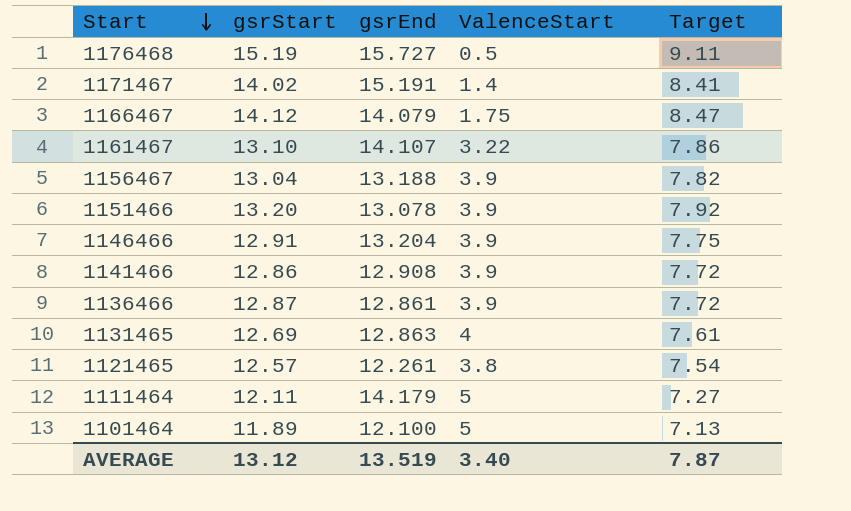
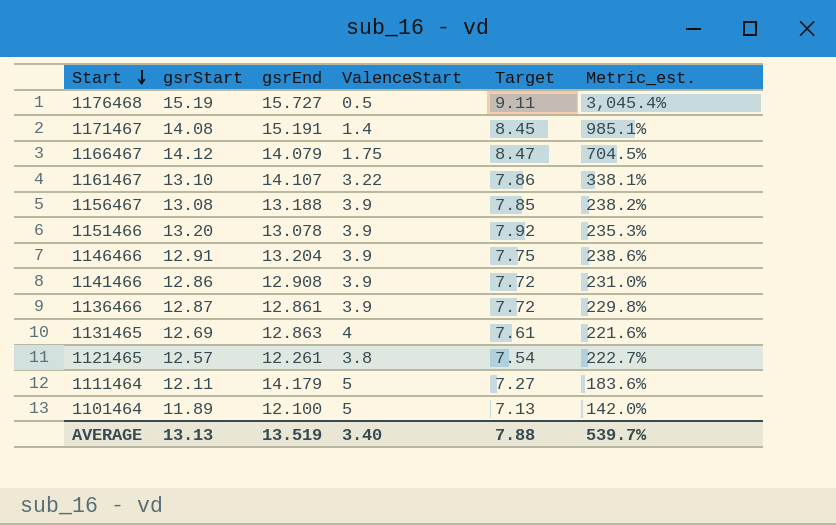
column Metric_est. | formula: none -> ([gsrEnd] - [ValenceStart]) / [ValenceStart]
1171467 | gsrStart: 14.02 -> 14.08
1171467 | Target: 8.41 -> 8.45
1156467 | gsrStart: 13.04 -> 13.08
1156467 | Target: 7.82 -> 7.85
AVERAGE | gsrStart: 13.12 -> 13.13
AVERAGE | Target: 7.87 -> 7.88

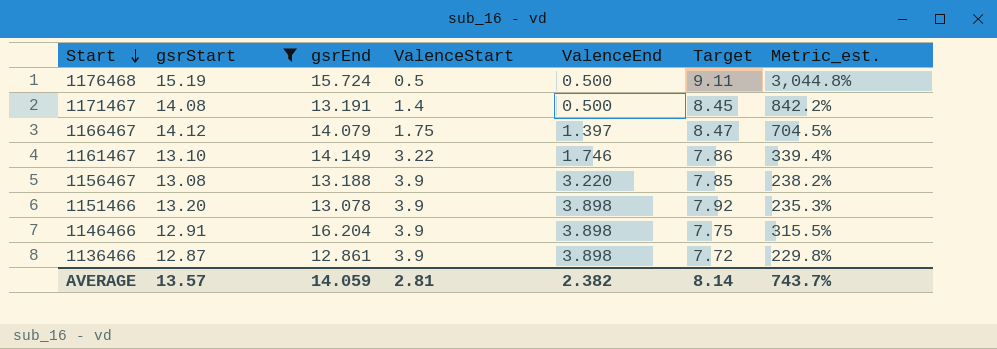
filter: none -> gsrStart >= 12.87
column ValenceEnd | position: none -> 5
1176468 | gsrEnd: 15.727 -> 15.724
1176468 | Metric_est.: 3,045.4% -> 3,044.8%
1171467 | gsrEnd: 15.191 -> 13.191
1171467 | Metric_est.: 985.1% -> 842.2%
1161467 | gsrEnd: 14.107 -> 14.149
1161467 | Metric_est.: 338.1% -> 339.4%
1146466 | gsrEnd: 13.204 -> 16.204
1146466 | Metric_est.: 238.6% -> 315.5%
AVERAGE | gsrStart: 13.13 -> 13.57
AVERAGE | gsrEnd: 13.519 -> 14.059
AVERAGE | ValenceStart: 3.40 -> 2.81
AVERAGE | Target: 7.88 -> 8.14
AVERAGE | Metric_est.: 539.7% -> 743.7%

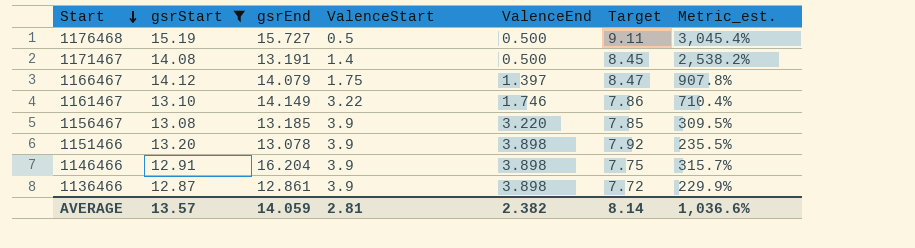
column Metric_est. | formula: ([gsrEnd] - [ValenceStart]) / [ValenceStart] -> ([gsrEnd] - [ValenceEnd]) / [ValenceEnd]
1176468 | gsrEnd: 15.724 -> 15.727
1156467 | gsrEnd: 13.188 -> 13.185
AVERAGE | Metric_est.: 743.7% -> 1,036.6%

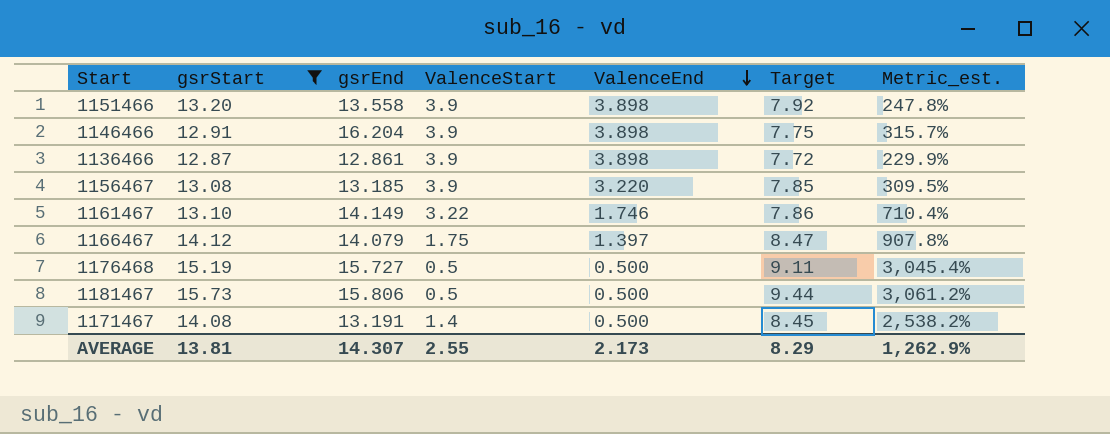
row order: Start descending -> ValenceEnd descending
1151466 | gsrEnd: 13.078 -> 13.558
1151466 | Metric_est.: 235.5% -> 247.8%
row 1181467: none -> 15.73 | 15.806 | 0.5 | 0.500 | 9.44 | 3,061.2%
AVERAGE | gsrStart: 13.57 -> 13.81
AVERAGE | gsrEnd: 14.059 -> 14.307
AVERAGE | ValenceStart: 2.81 -> 2.55
AVERAGE | ValenceEnd: 2.382 -> 2.173
AVERAGE | Target: 8.14 -> 8.29
AVERAGE | Metric_est.: 1,036.6% -> 1,262.9%

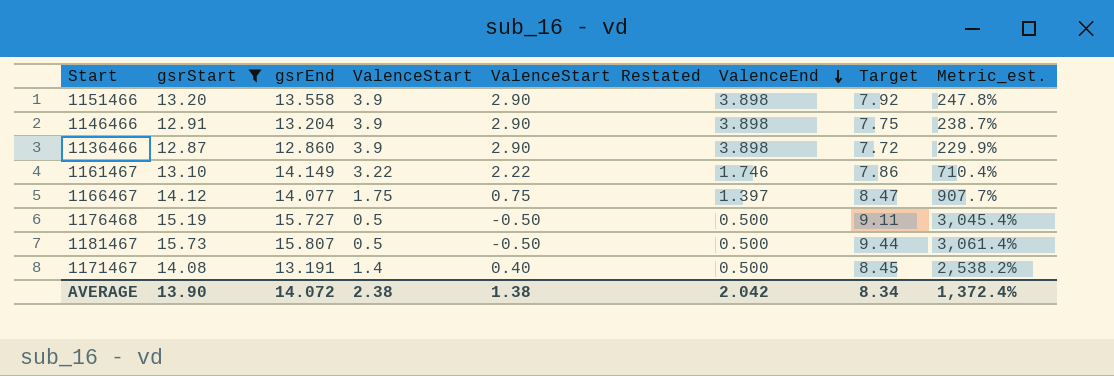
column ValenceStart Restated | formula: none -> [ValenceStart] - 1
row 1156467: 13.08 | 13.185 | 3.9 | 3.220 | 7.85 | 309.5% -> none
1146466 | gsrEnd: 16.204 -> 13.204
1146466 | Metric_est.: 315.7% -> 238.7%
1136466 | gsrEnd: 12.861 -> 12.860
1166467 | gsrEnd: 14.079 -> 14.077
1166467 | Metric_est.: 907.8% -> 907.7%
1181467 | gsrEnd: 15.806 -> 15.807
1181467 | Metric_est.: 3,061.2% -> 3,061.4%
AVERAGE | gsrStart: 13.81 -> 13.90
AVERAGE | gsrEnd: 14.307 -> 14.072
AVERAGE | ValenceStart: 2.55 -> 2.38
AVERAGE | ValenceEnd: 2.173 -> 2.042
AVERAGE | Target: 8.29 -> 8.34
AVERAGE | Metric_est.: 1,262.9% -> 1,372.4%

